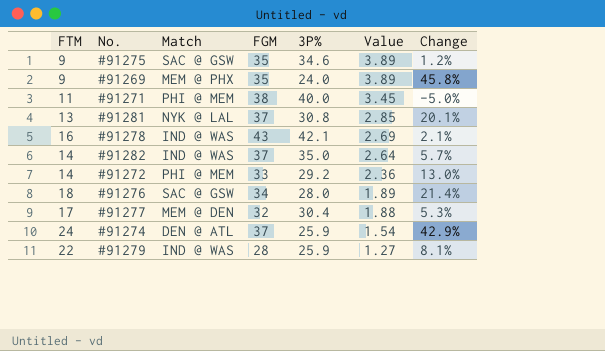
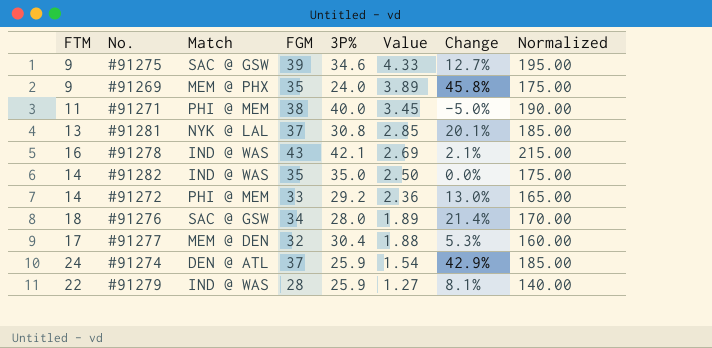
column Normalized | formula: none -> [FGM] * 5
#91275 | FGM: 35 -> 39
#91275 | Value: 3.89 -> 4.33
#91275 | Change: 1.2% -> 12.7%
#91282 | FGM: 37 -> 35
#91282 | Value: 2.64 -> 2.50
#91282 | Change: 5.7% -> 0.0%

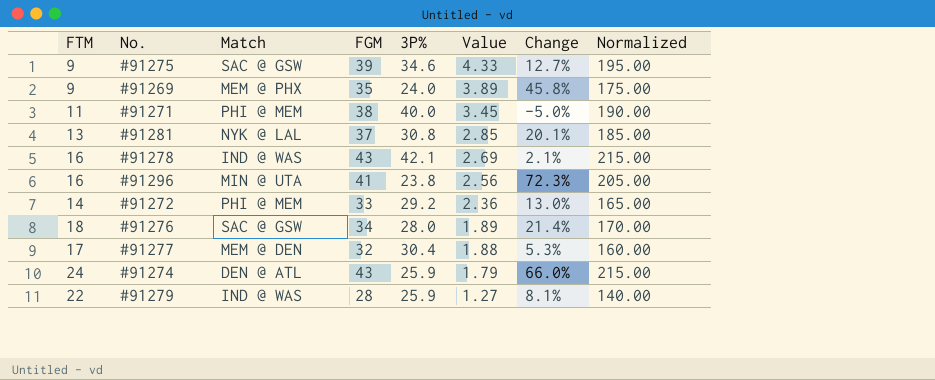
row #91282: 14 | IND @ WAS | 35 | 35.0 | 2.50 | 0.0% | 175.00 -> none
row #91296: none -> 16 | MIN @ UTA | 41 | 23.8 | 2.56 | 72.3% | 205.00
#91274 | FGM: 37 -> 43
#91274 | Value: 1.54 -> 1.79
#91274 | Change: 42.9% -> 66.0%
#91274 | Normalized: 185.00 -> 215.00

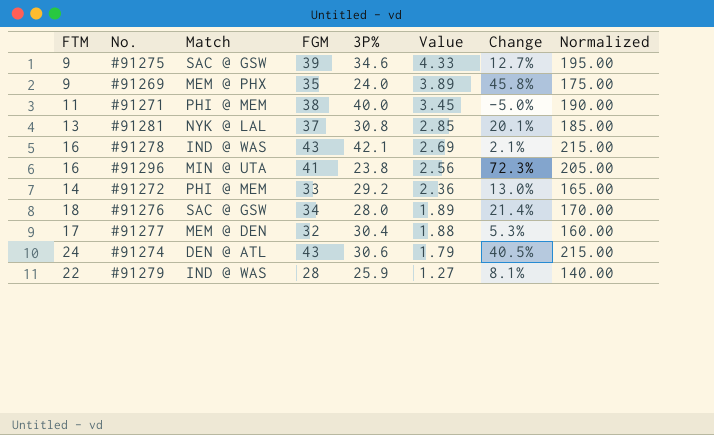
#91274 | 3P%: 25.9 -> 30.6
#91274 | Change: 66.0% -> 40.5%

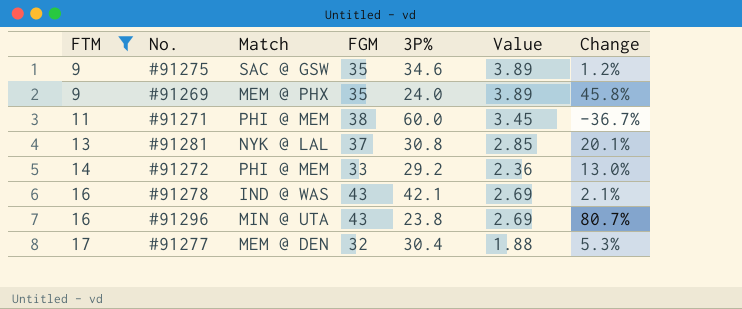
filter: none -> FTM <= 17
row order: Value descending -> FTM ascending
column Normalized | formula: [FGM] * 5 -> none
#91275 | FGM: 39 -> 35
#91275 | Value: 4.33 -> 3.89
#91275 | Change: 12.7% -> 1.2%
#91271 | 3P%: 40.0 -> 60.0
#91271 | Change: -5.0% -> -36.7%
#91296 | FGM: 41 -> 43
#91296 | Value: 2.56 -> 2.69
#91296 | Change: 72.3% -> 80.7%

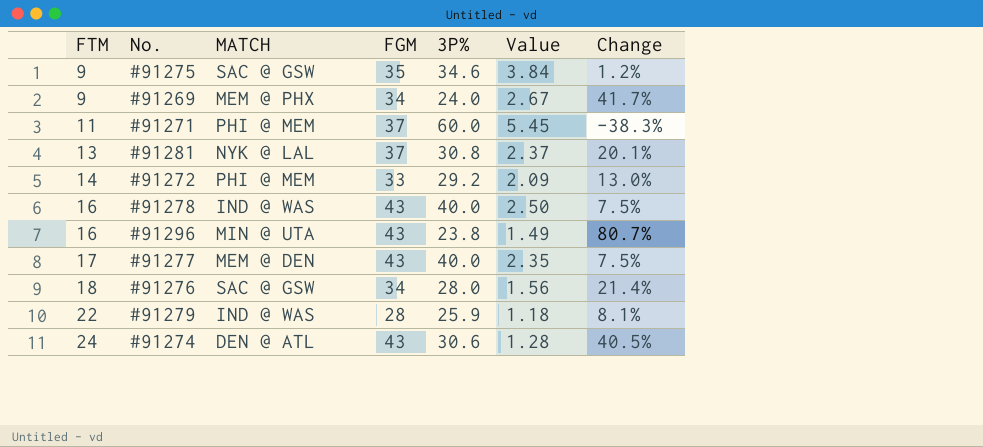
filter: FTM <= 17 -> none
column name: Match -> MATCH
column Value | formula: [FGM] / [FTM] -> [3P%] / [FTM]
#91269 | FGM: 35 -> 34
#91269 | Change: 45.8% -> 41.7%
#91271 | FGM: 38 -> 37
#91271 | Change: -36.7% -> -38.3%
#91278 | 3P%: 42.1 -> 40.0
#91278 | Change: 2.1% -> 7.5%
#91277 | FGM: 32 -> 43
#91277 | 3P%: 30.4 -> 40.0
#91277 | Change: 5.3% -> 7.5%

